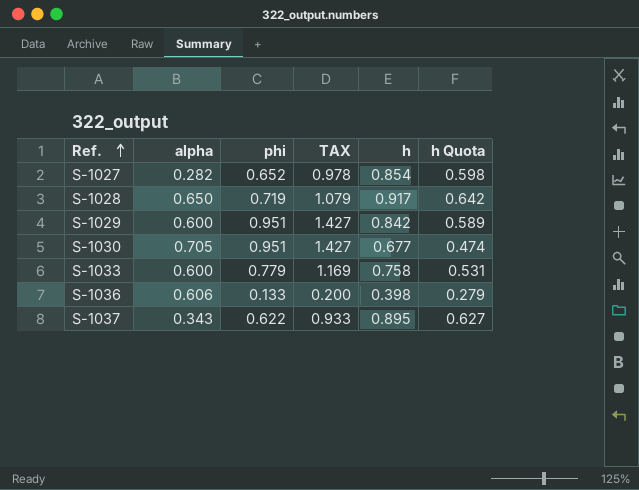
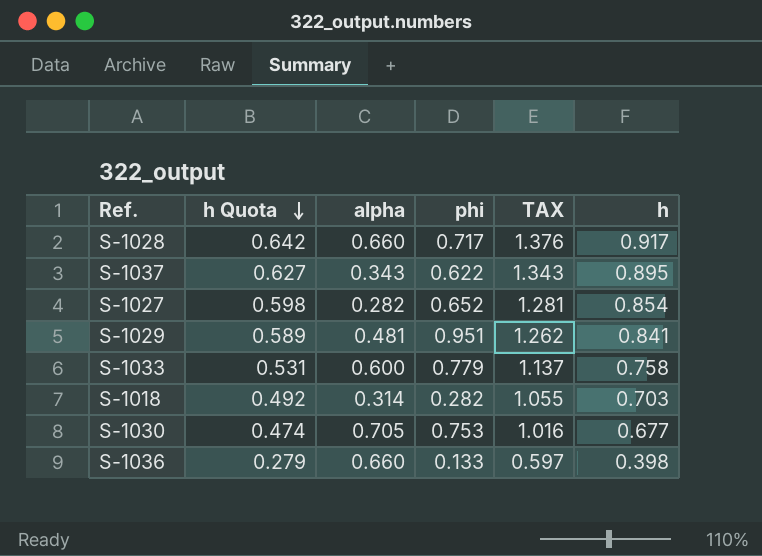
row order: Ref. ascending -> h Quota descending
column h Quota | position: 6 -> 2
column TAX | formula: [phi] * 1.5 -> [h] * 1.5
S-1028 | alpha: 0.650 -> 0.660
S-1028 | phi: 0.719 -> 0.717
S-1029 | alpha: 0.600 -> 0.481
S-1029 | h: 0.842 -> 0.841
row S-1018: none -> 0.492 | 0.314 | 0.282 | 1.055 | 0.703
S-1030 | phi: 0.951 -> 0.753
S-1036 | alpha: 0.606 -> 0.660

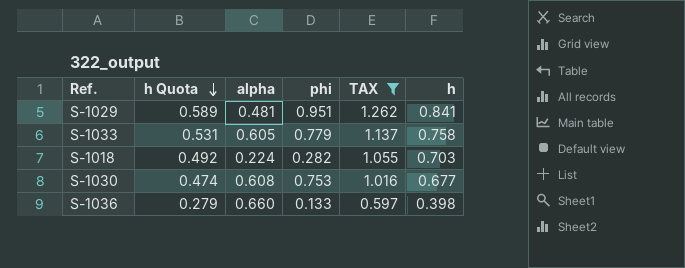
filter: none -> TAX <= 1.262
S-1033 | alpha: 0.600 -> 0.605
S-1018 | alpha: 0.314 -> 0.224
S-1030 | alpha: 0.705 -> 0.608

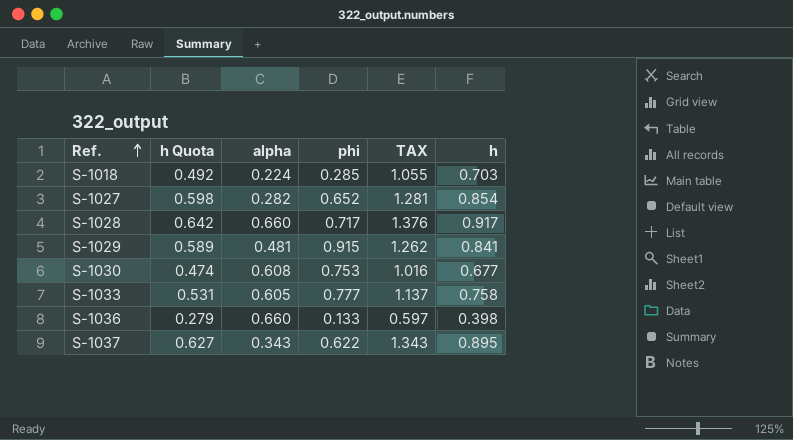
filter: TAX <= 1.262 -> none
row order: h Quota descending -> Ref. ascending
S-1018 | phi: 0.282 -> 0.285
S-1029 | phi: 0.951 -> 0.915
S-1033 | phi: 0.779 -> 0.777

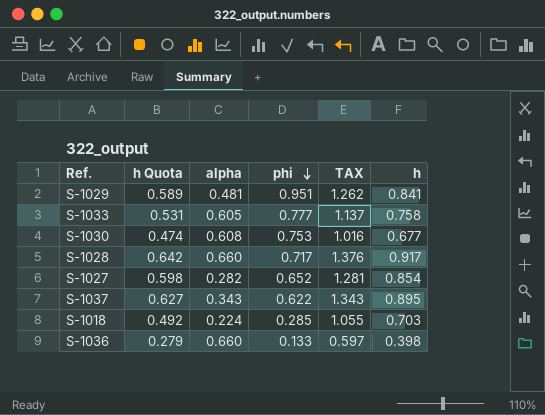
row order: Ref. ascending -> phi descending
S-1029 | phi: 0.915 -> 0.951

